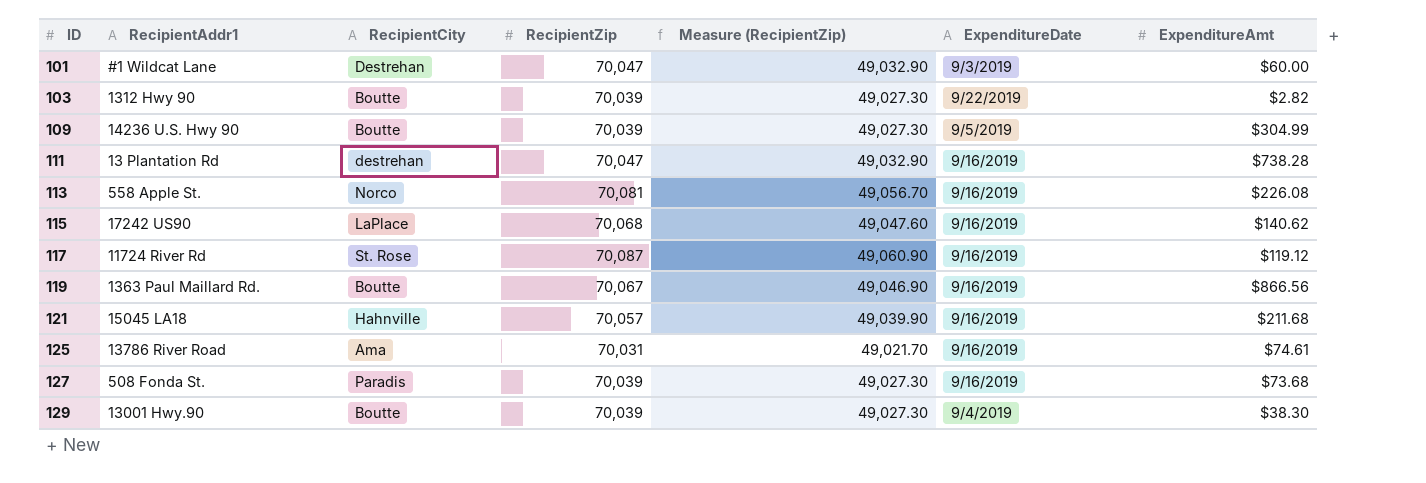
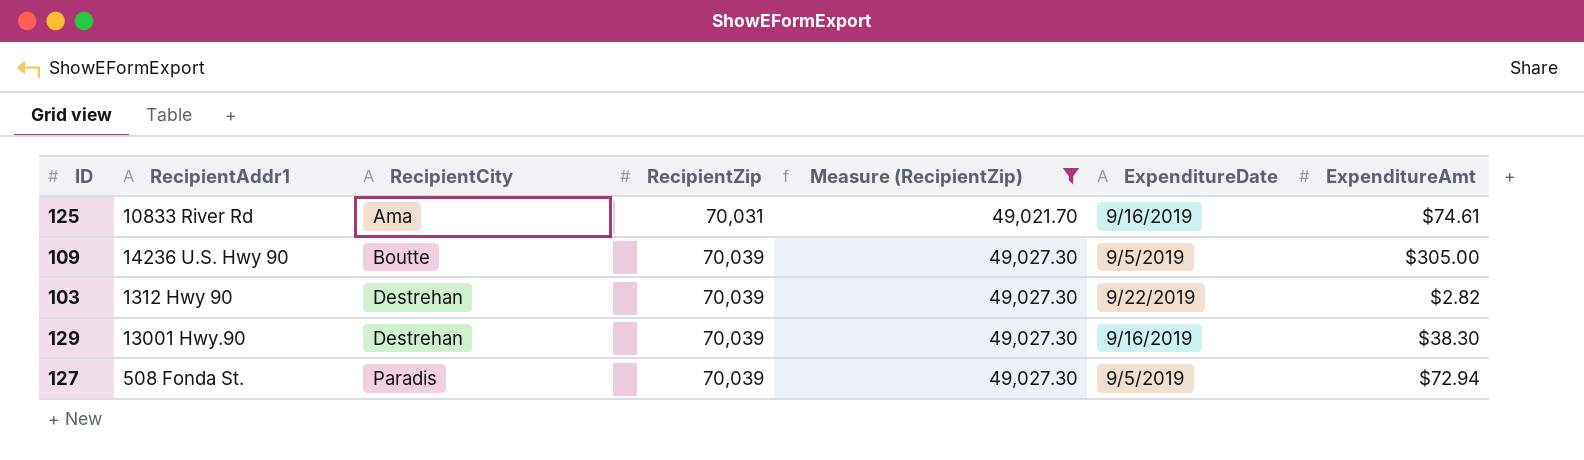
filter: none -> Measure (RecipientZip) <= 49,027.30
row order: ID ascending -> RecipientCity ascending
125 | RecipientAddr1: 13786 River Road -> 10833 River Rd
109 | ExpenditureAmt: $304.99 -> $305.00
103 | RecipientCity: Boutte -> Destrehan
129 | RecipientCity: Boutte -> Destrehan
129 | ExpenditureDate: 9/4/2019 -> 9/16/2019
127 | ExpenditureDate: 9/16/2019 -> 9/5/2019
127 | ExpenditureAmt: $73.68 -> $72.94

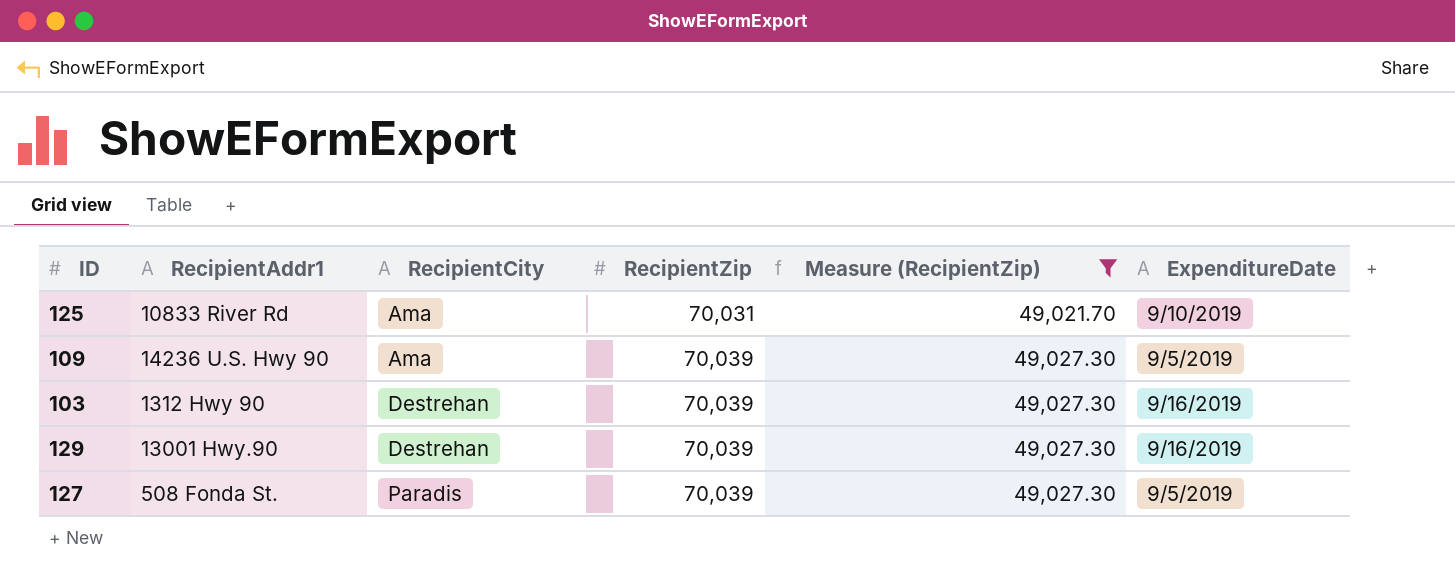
column ExpenditureAmt | position: 7 -> none
125 | ExpenditureDate: 9/16/2019 -> 9/10/2019
109 | RecipientCity: Boutte -> Ama
103 | ExpenditureDate: 9/22/2019 -> 9/16/2019

